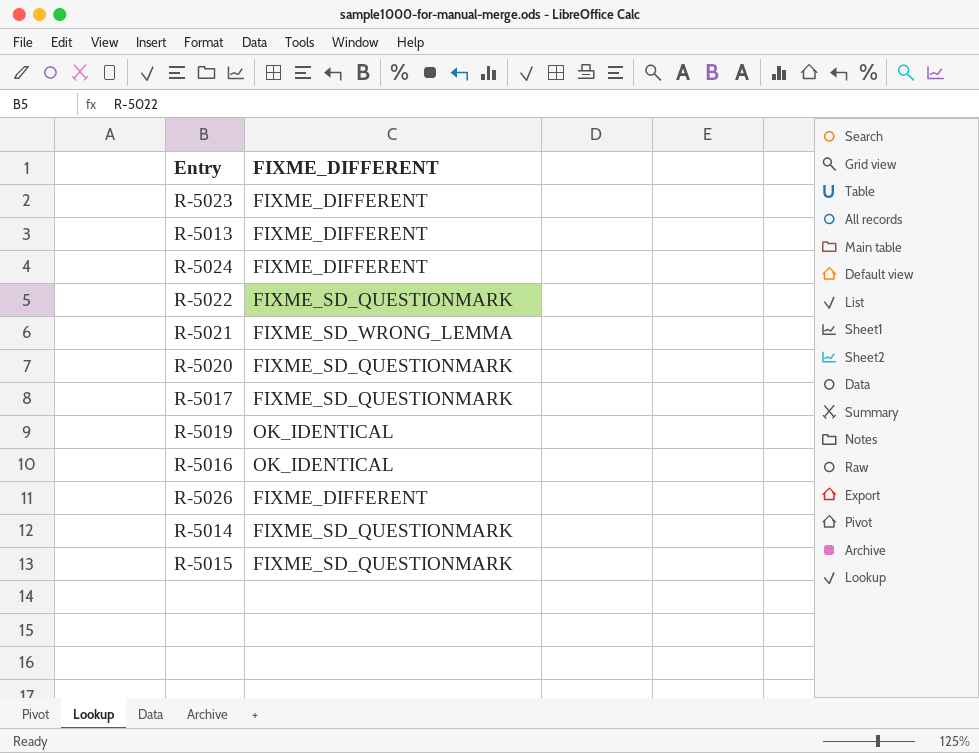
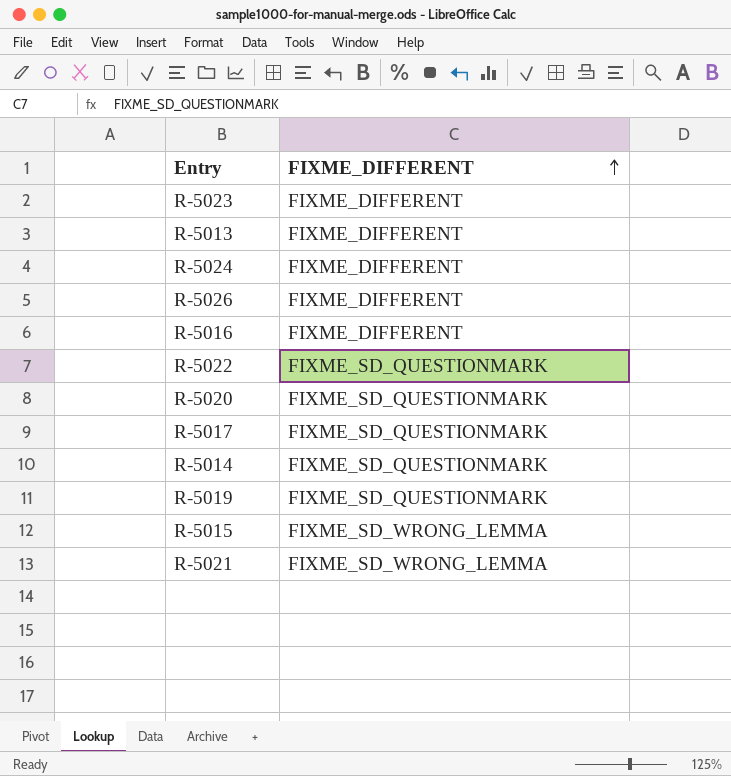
row order: none -> FIXME_DIFFERENT ascending
R-5016 | FIXME_DIFFERENT: OK_IDENTICAL -> FIXME_DIFFERENT
R-5019 | FIXME_DIFFERENT: OK_IDENTICAL -> FIXME_SD_QUESTIONMARK
R-5015 | FIXME_DIFFERENT: FIXME_SD_QUESTIONMARK -> FIXME_SD_WRONG_LEMMA

